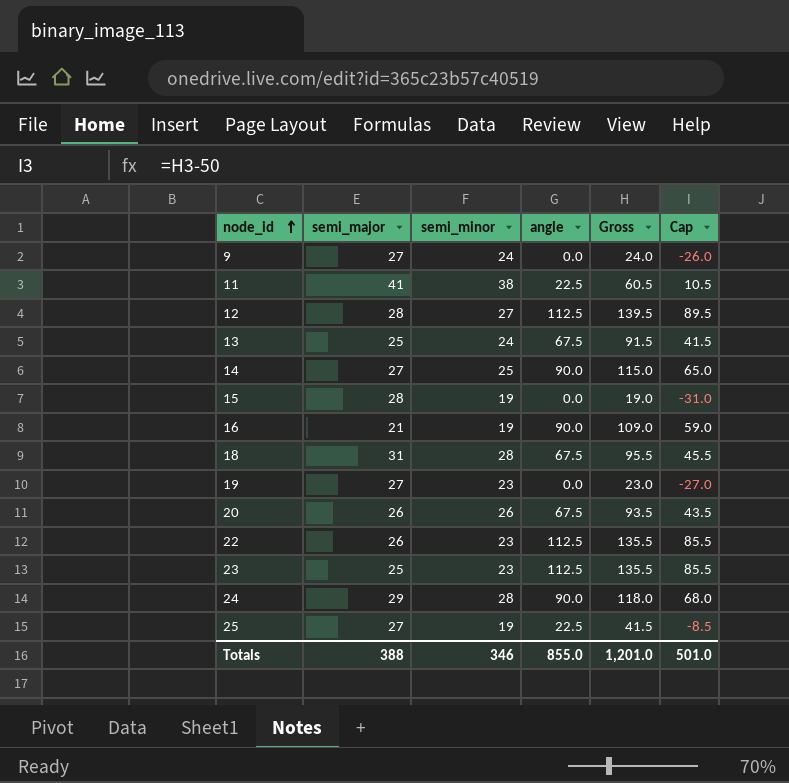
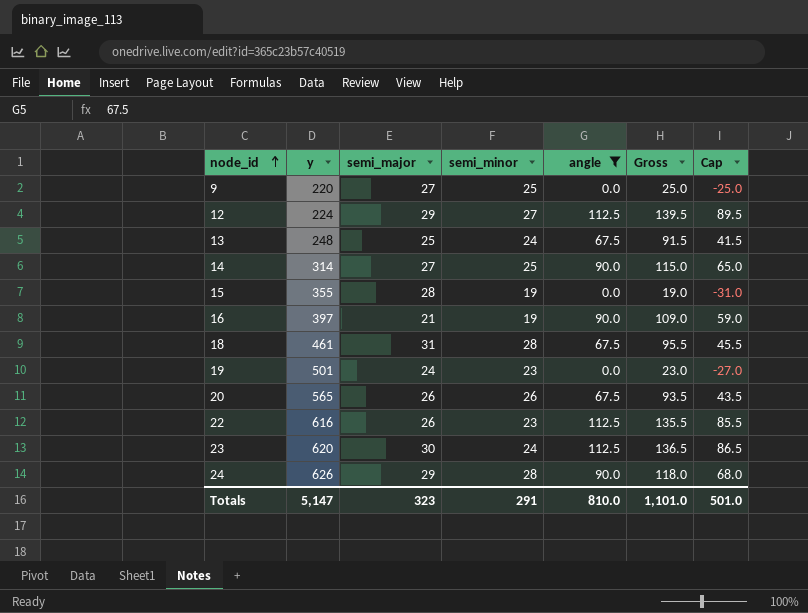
filter: none -> angle != 22.5
column y | position: none -> 2
9 | semi_minor: 24 -> 25
9 | Gross: 24.0 -> 25.0
9 | Cap: -26.0 -> -25.0
12 | semi_major: 28 -> 29
19 | semi_major: 27 -> 24
23 | semi_major: 25 -> 30
23 | semi_minor: 23 -> 24
23 | Gross: 135.5 -> 136.5
23 | Cap: 85.5 -> 86.5
Totals | semi_major: 388 -> 323
Totals | semi_minor: 346 -> 291
Totals | angle: 855.0 -> 810.0
Totals | Gross: 1,201.0 -> 1,101.0

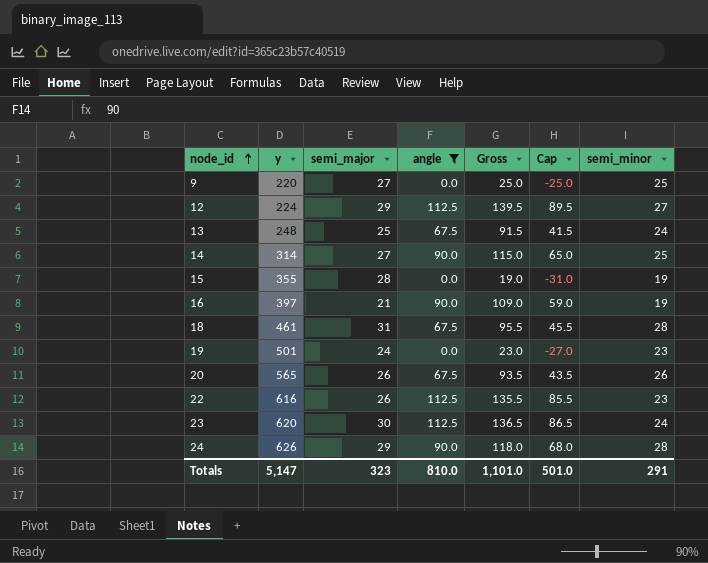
column semi_minor | position: 4 -> 7

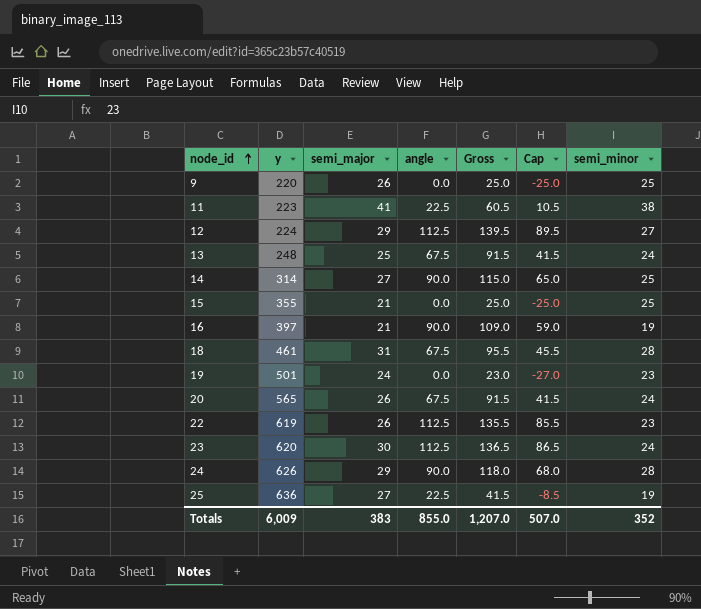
filter: angle != 22.5 -> none
9 | semi_major: 27 -> 26
15 | semi_major: 28 -> 21
15 | Gross: 19.0 -> 25.0
15 | Cap: -31.0 -> -25.0
15 | semi_minor: 19 -> 25
20 | Gross: 93.5 -> 91.5
20 | Cap: 43.5 -> 41.5
20 | semi_minor: 26 -> 24
22 | y: 616 -> 619
Totals | y: 5,147 -> 6,009
Totals | semi_major: 323 -> 383
Totals | angle: 810.0 -> 855.0
Totals | Gross: 1,101.0 -> 1,207.0
Totals | Cap: 501.0 -> 507.0
Totals | semi_minor: 291 -> 352

